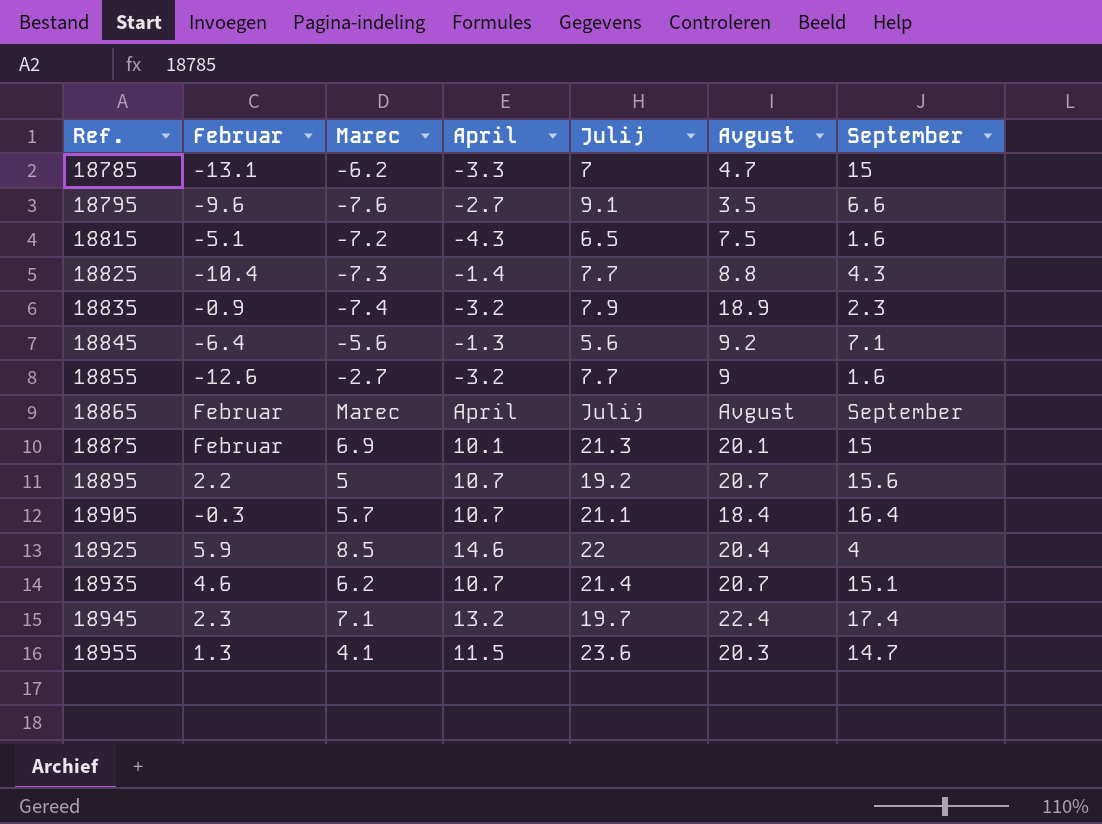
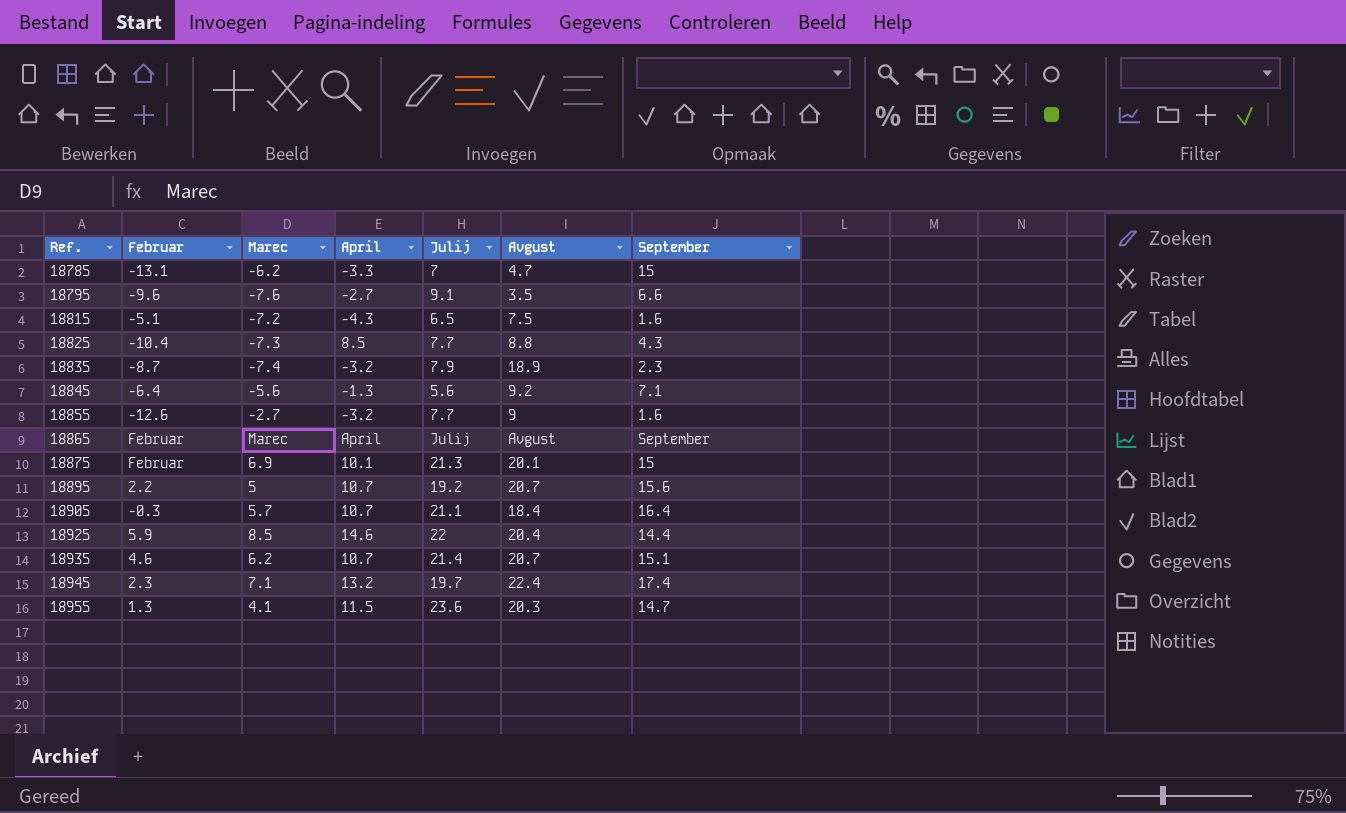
18825 | April: -1.4 -> 8.5
18835 | Februar: -0.9 -> -8.7
18925 | September: 4 -> 14.4

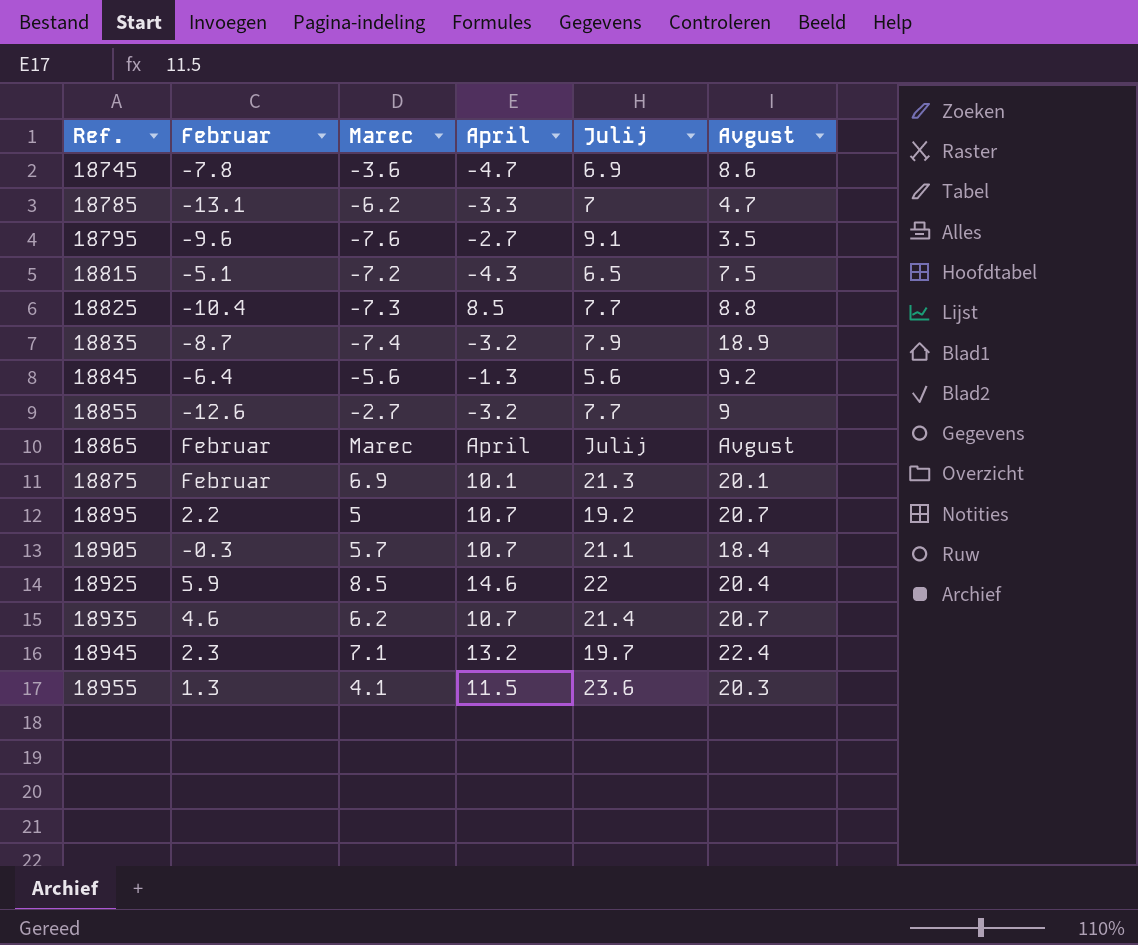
column September | position: 7 -> none
row 18745: none -> -7.8 | -3.6 | -4.7 | 6.9 | 8.6

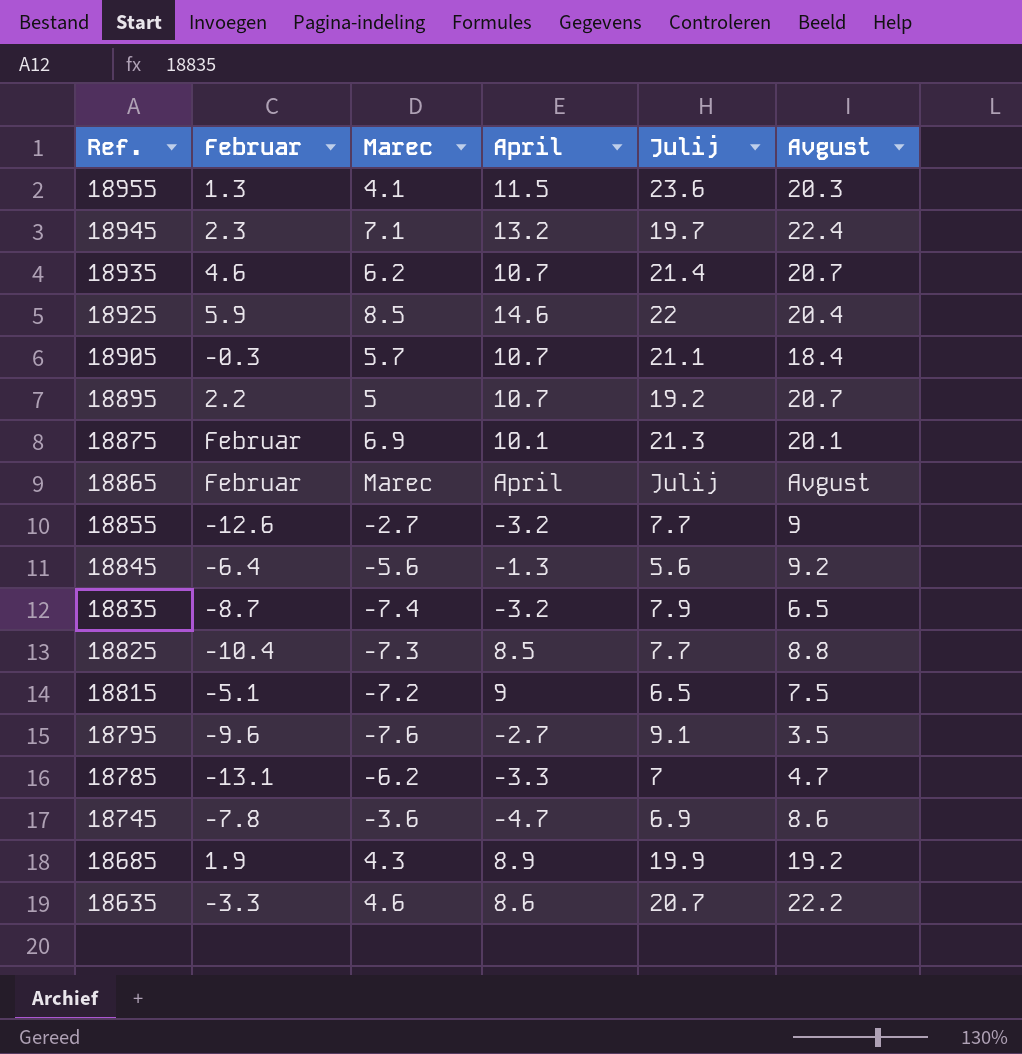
row order: Ref. ascending -> Ref. descending
18835 | Avgust: 18.9 -> 6.5
18815 | April: -4.3 -> 9
row 18685: none -> 1.9 | 4.3 | 8.9 | 19.9 | 19.2
row 18635: none -> -3.3 | 4.6 | 8.6 | 20.7 | 22.2

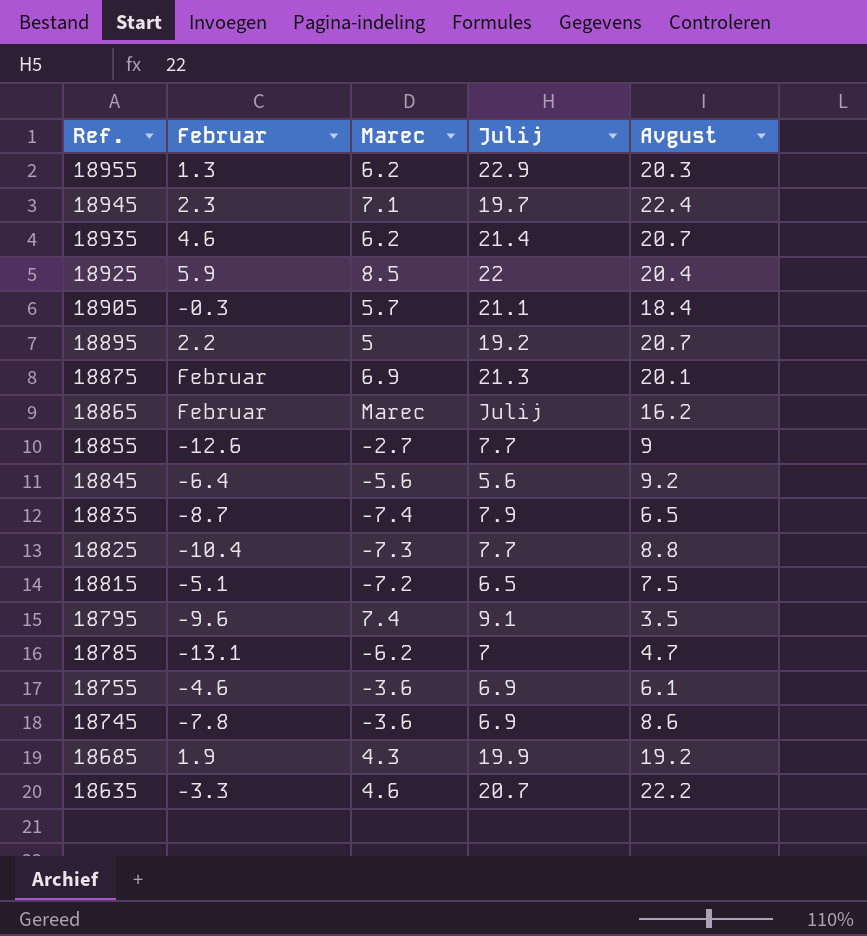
column April | position: 4 -> none
18955 | Marec: 4.1 -> 6.2
18955 | Julij: 23.6 -> 22.9
18865 | Avgust: Avgust -> 16.2
18795 | Marec: -7.6 -> 7.4
row 18755: none -> -4.6 | -3.6 | 6.9 | 6.1

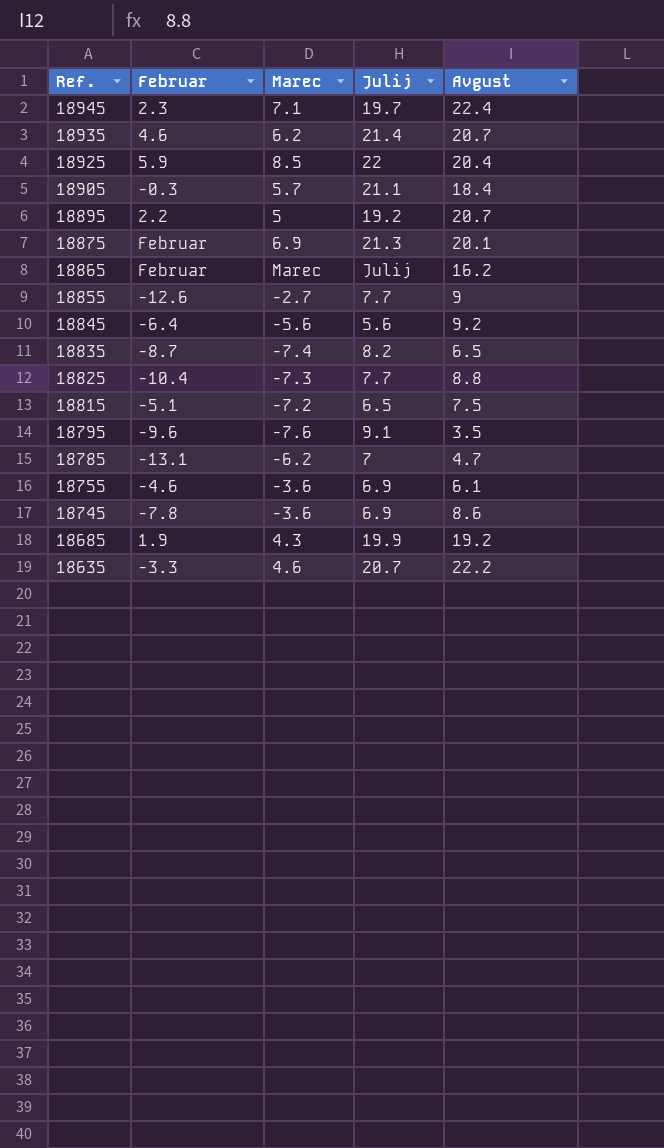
row 18955: 1.3 | 6.2 | 22.9 | 20.3 -> none
18835 | Julij: 7.9 -> 8.2
18795 | Marec: 7.4 -> -7.6

